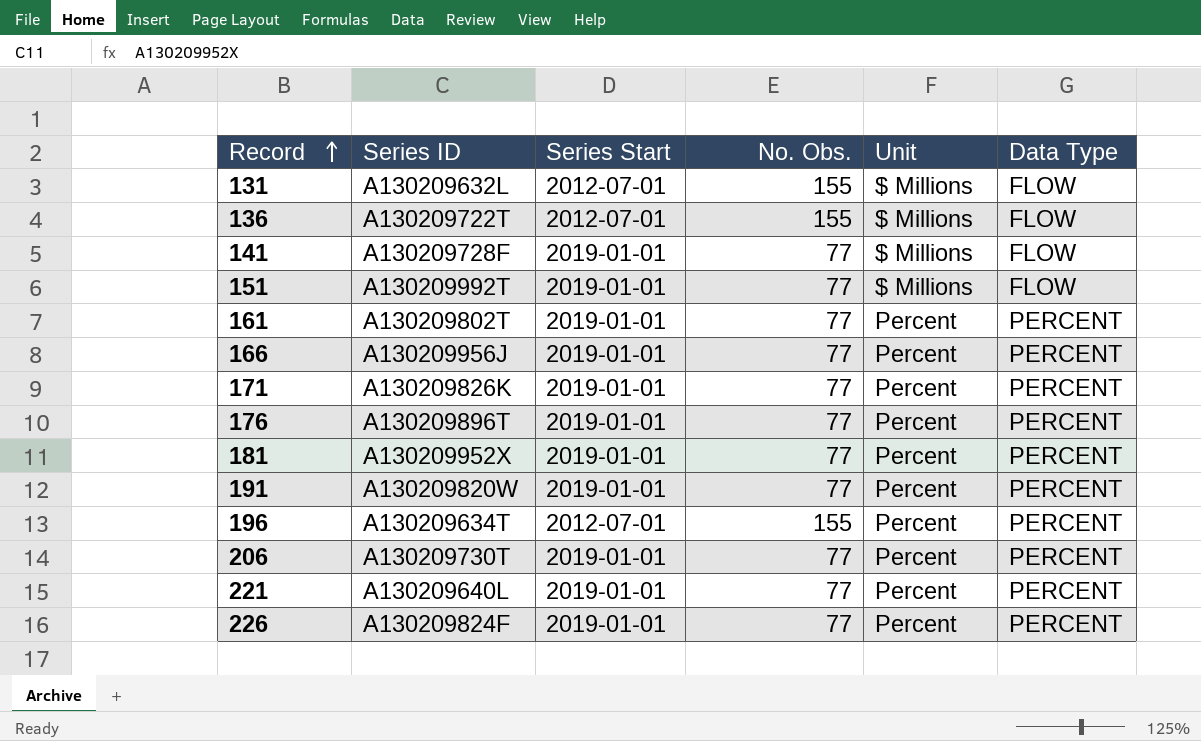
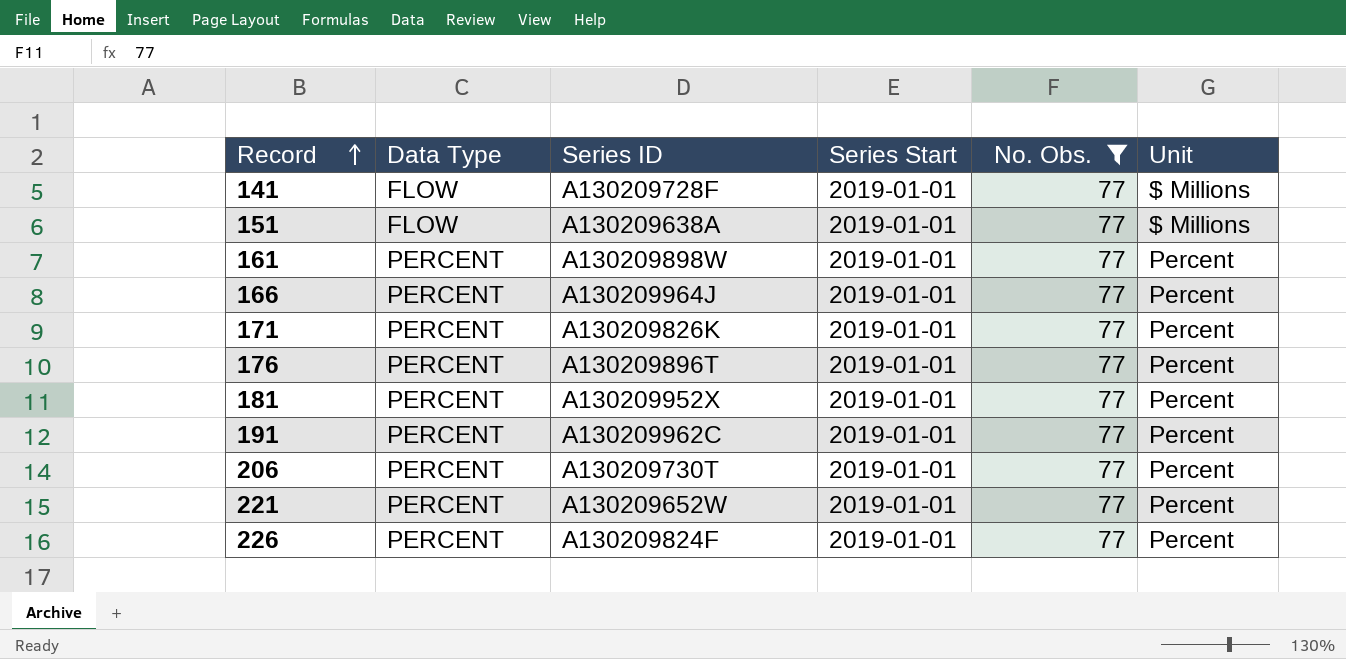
filter: none -> No. Obs. = 77
column Data Type | position: 6 -> 2
151 | Series ID: A130209992T -> A130209638A
161 | Series ID: A130209802T -> A130209898W
166 | Series ID: A130209956J -> A130209964J
191 | Series ID: A130209820W -> A130209962C
221 | Series ID: A130209640L -> A130209652W

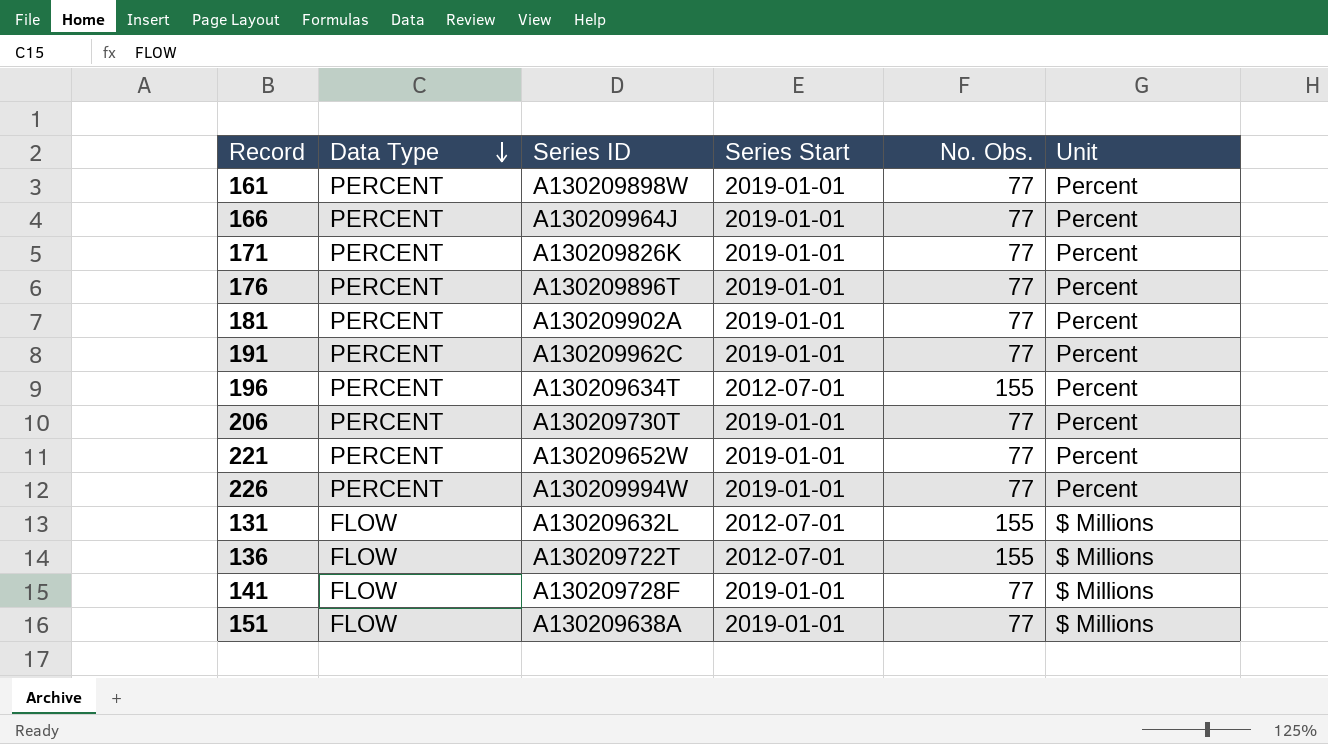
filter: No. Obs. = 77 -> none
row order: Record ascending -> Data Type descending
181 | Series ID: A130209952X -> A130209902A
226 | Series ID: A130209824F -> A130209994W

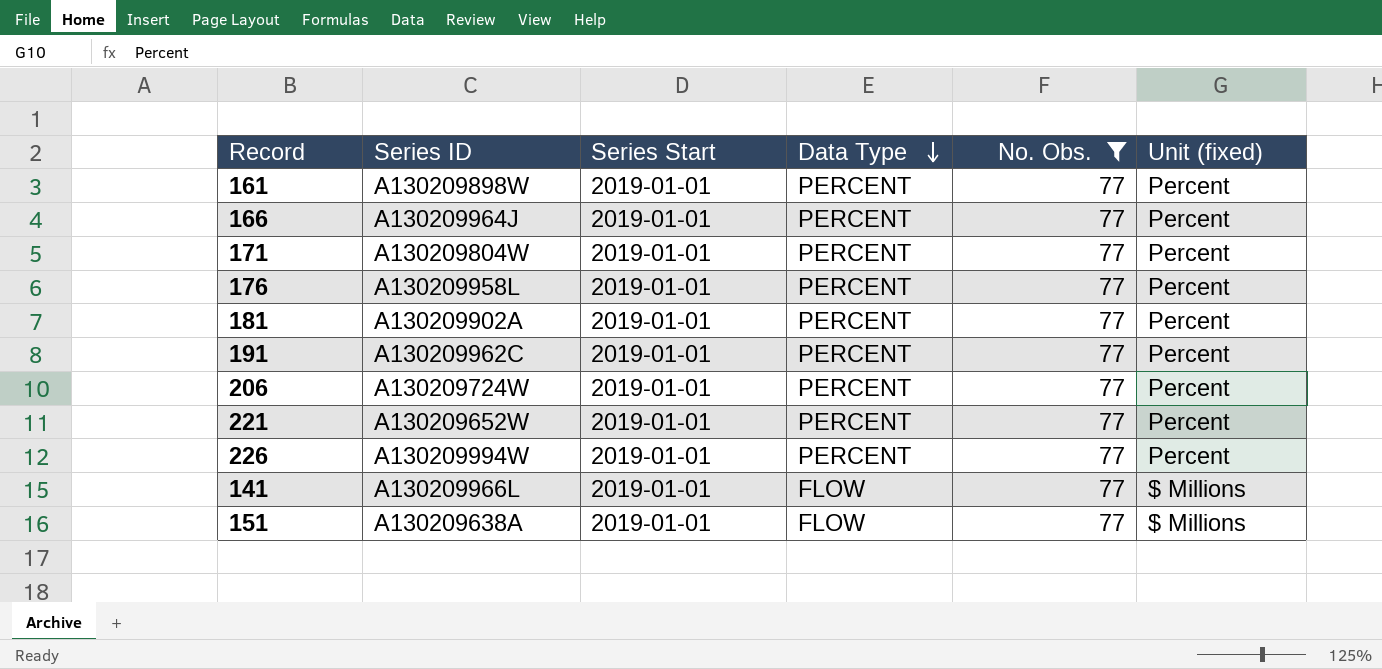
filter: none -> No. Obs. = 77
column Data Type | position: 2 -> 4
column name: Unit -> Unit (fixed)
171 | Series ID: A130209826K -> A130209804W
176 | Series ID: A130209896T -> A130209958L
206 | Series ID: A130209730T -> A130209724W
141 | Series ID: A130209728F -> A130209966L

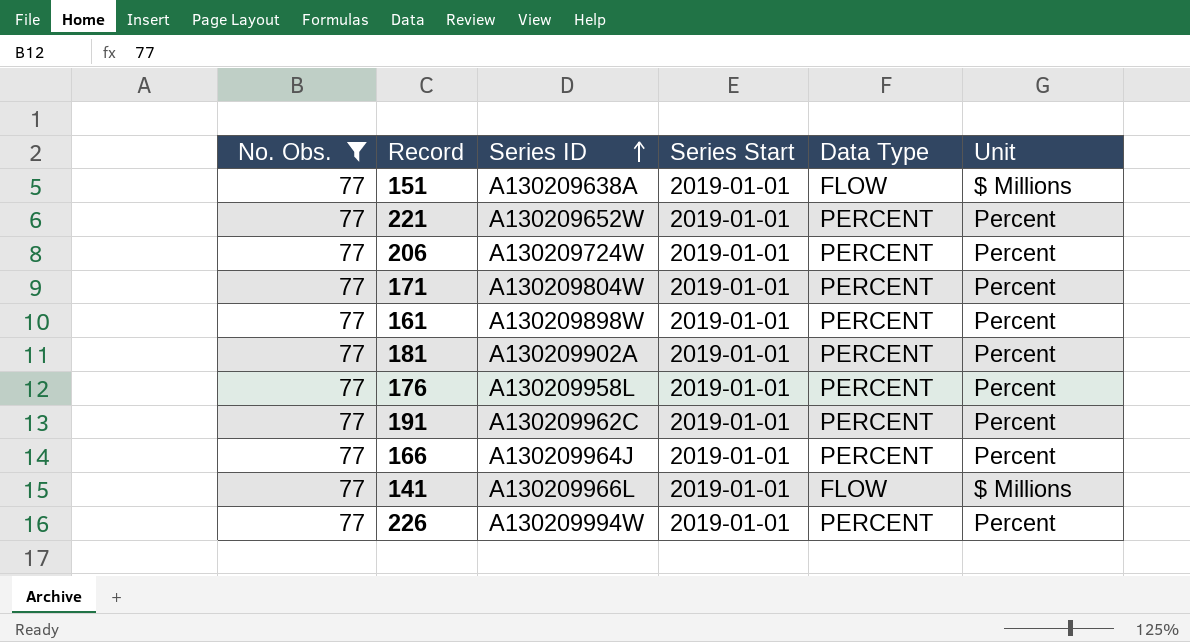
row order: Data Type descending -> Series ID ascending
column No. Obs. | position: 5 -> 1
column name: Unit (fixed) -> Unit

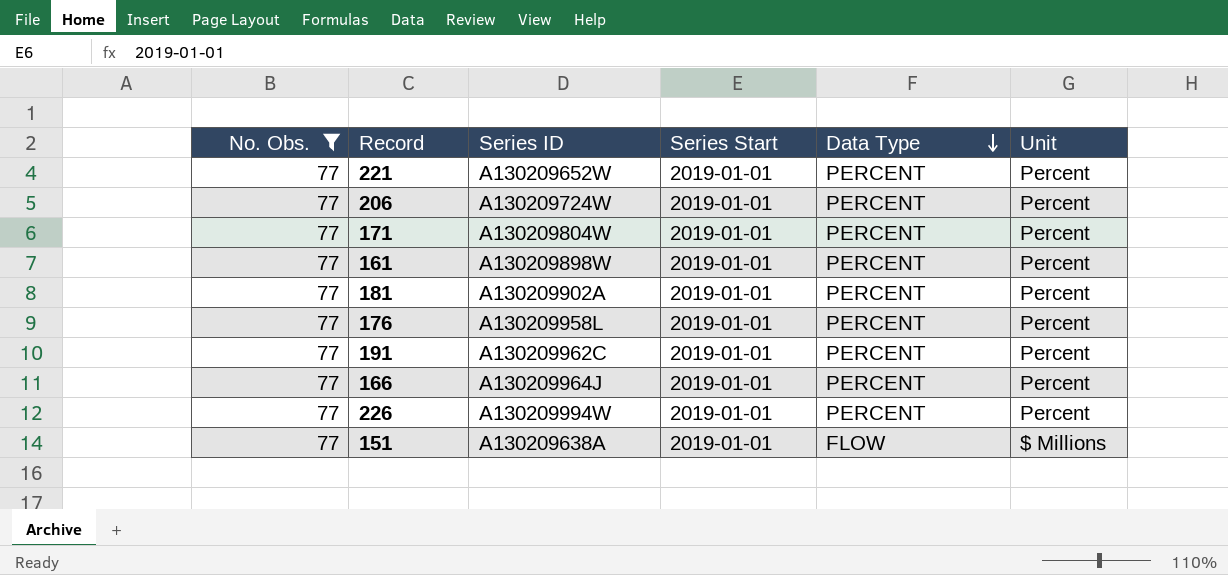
row order: Series ID ascending -> Data Type descending
row 141: 77 | A130209966L | 2019-01-01 | FLOW | $ Millions -> none

